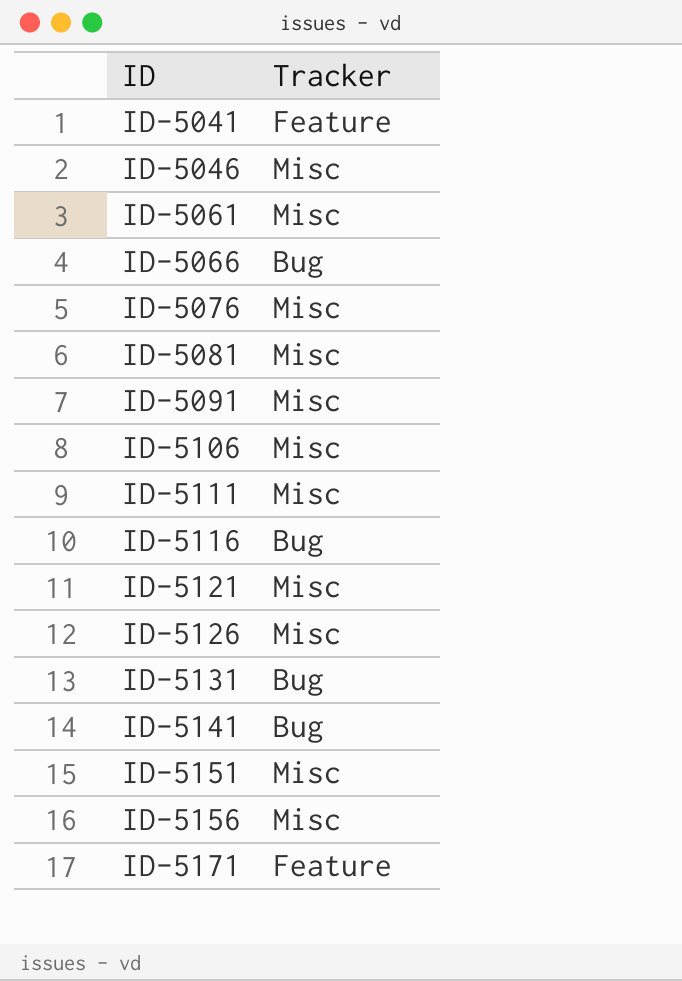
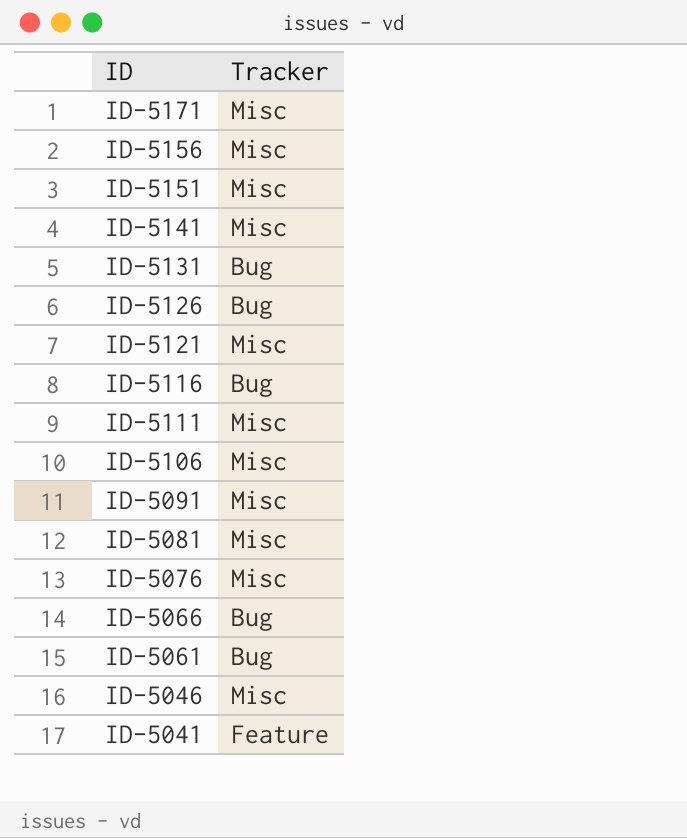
row order: ID ascending -> ID descending
ID-5171 | Tracker: Feature -> Misc
ID-5141 | Tracker: Bug -> Misc
ID-5126 | Tracker: Misc -> Bug
ID-5061 | Tracker: Misc -> Bug

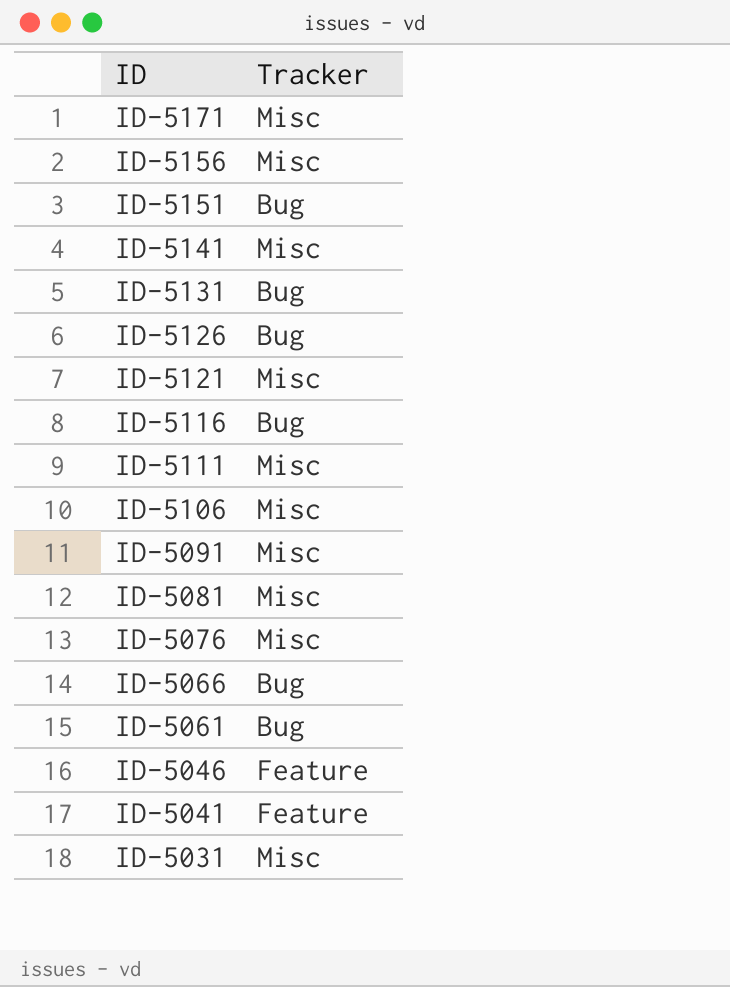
ID-5151 | Tracker: Misc -> Bug
ID-5046 | Tracker: Misc -> Feature
row ID-5031: none -> Misc

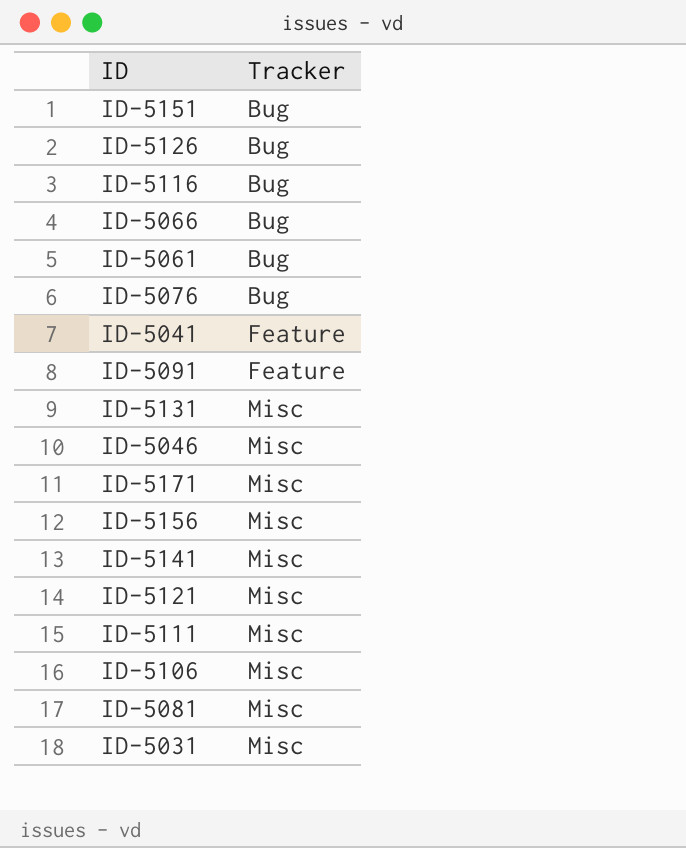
row order: ID descending -> Tracker ascending
ID-5076 | Tracker: Misc -> Bug
ID-5091 | Tracker: Misc -> Feature
ID-5131 | Tracker: Bug -> Misc
ID-5046 | Tracker: Feature -> Misc

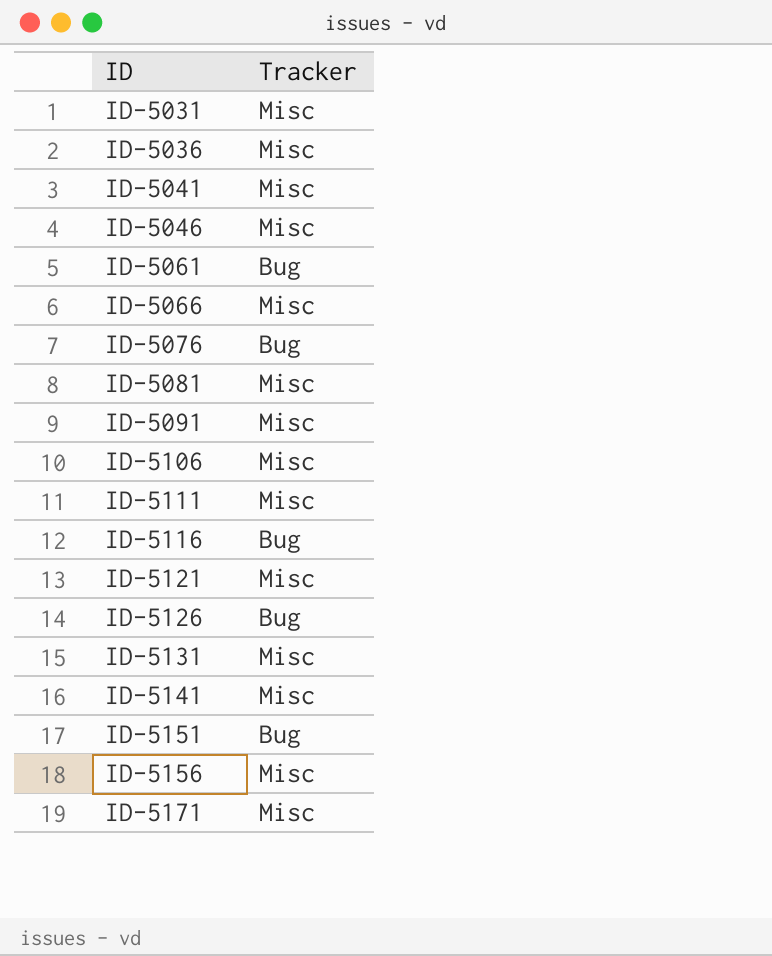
row order: Tracker ascending -> ID ascending
row ID-5036: none -> Misc
ID-5041 | Tracker: Feature -> Misc
ID-5066 | Tracker: Bug -> Misc
ID-5091 | Tracker: Feature -> Misc

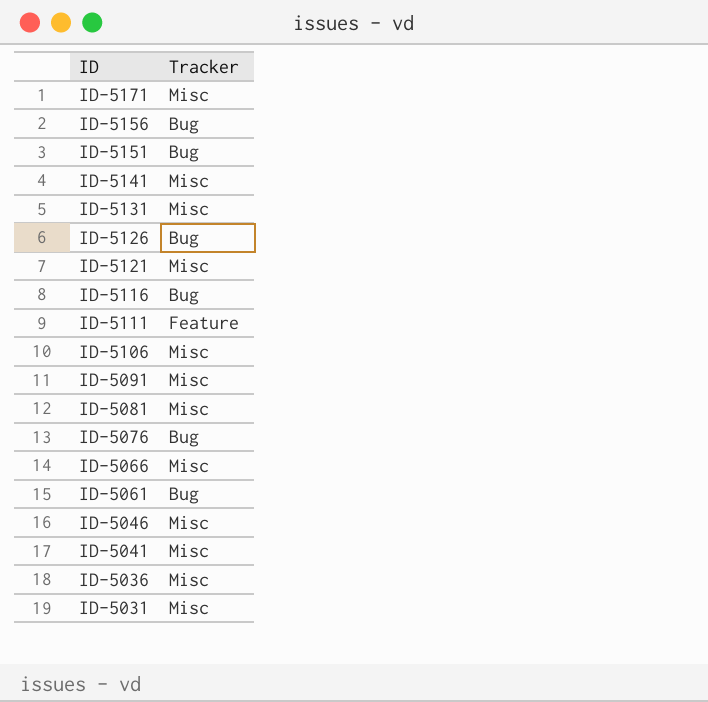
row order: ID ascending -> ID descending
ID-5156 | Tracker: Misc -> Bug
ID-5111 | Tracker: Misc -> Feature

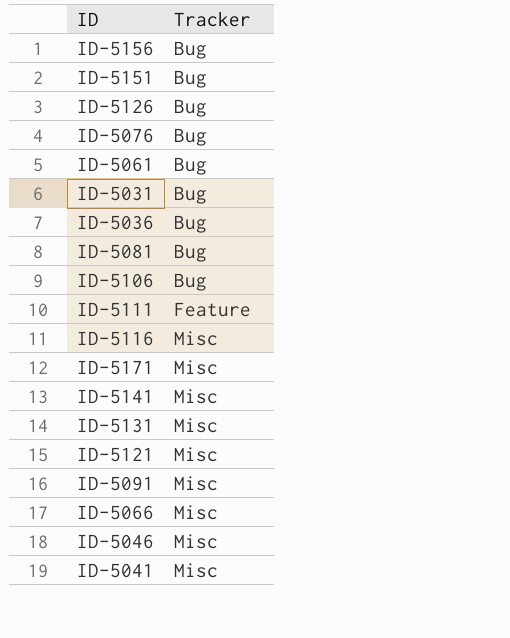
row order: ID descending -> Tracker ascending
ID-5031 | Tracker: Misc -> Bug
ID-5036 | Tracker: Misc -> Bug
ID-5081 | Tracker: Misc -> Bug
ID-5106 | Tracker: Misc -> Bug
ID-5116 | Tracker: Bug -> Misc

